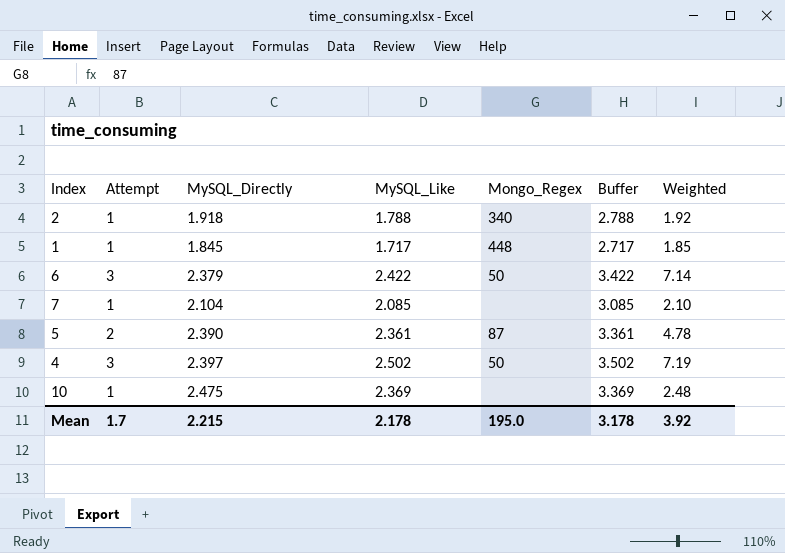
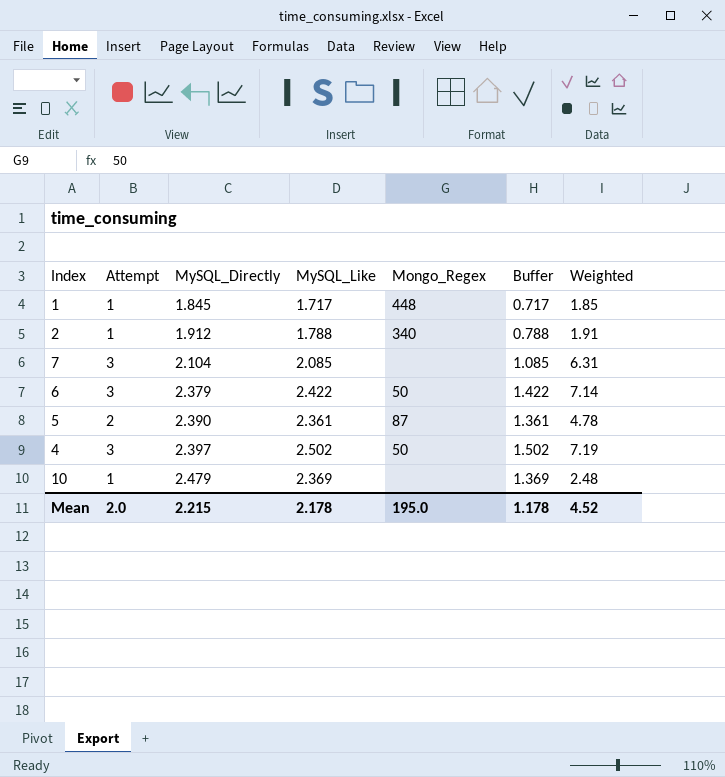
row order: none -> MySQL_Directly ascending
column Buffer | formula: [MySQL_Like] + 1 -> [MySQL_Like] - 1
2 | MySQL_Directly: 1.918 -> 1.912
2 | Weighted: 1.92 -> 1.91
7 | Attempt: 1 -> 3
7 | Weighted: 2.10 -> 6.31
10 | MySQL_Directly: 2.475 -> 2.479
Mean | Attempt: 1.7 -> 2.0
Mean | Buffer: 3.178 -> 1.178
Mean | Weighted: 3.92 -> 4.52

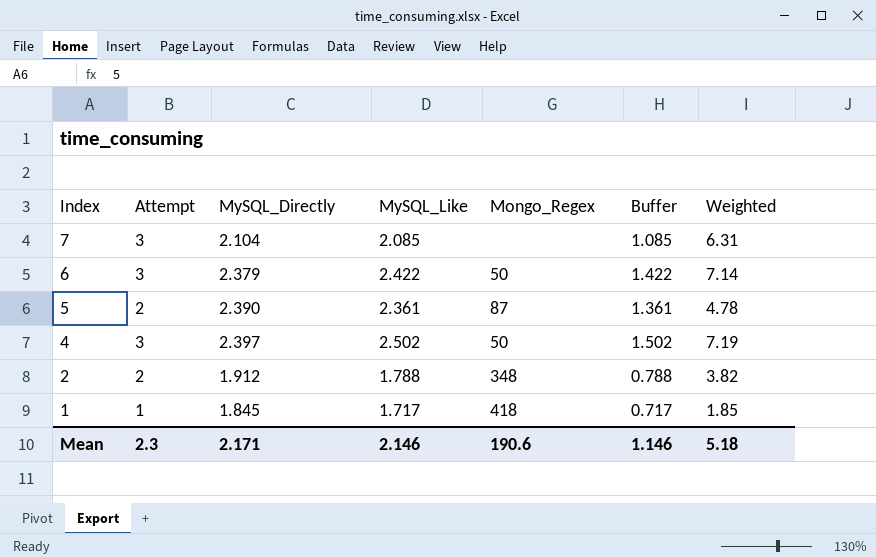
row order: MySQL_Directly ascending -> Index descending
row 10: 1 | 2.479 | 2.369 | none | 1.369 | 2.48 -> none
2 | Attempt: 1 -> 2
2 | Mongo_Regex: 340 -> 348
2 | Weighted: 1.91 -> 3.82
1 | Mongo_Regex: 448 -> 418
Mean | Attempt: 2.0 -> 2.3
Mean | MySQL_Directly: 2.215 -> 2.171
Mean | MySQL_Like: 2.178 -> 2.146
Mean | Mongo_Regex: 195.0 -> 190.6
Mean | Buffer: 1.178 -> 1.146
Mean | Weighted: 4.52 -> 5.18

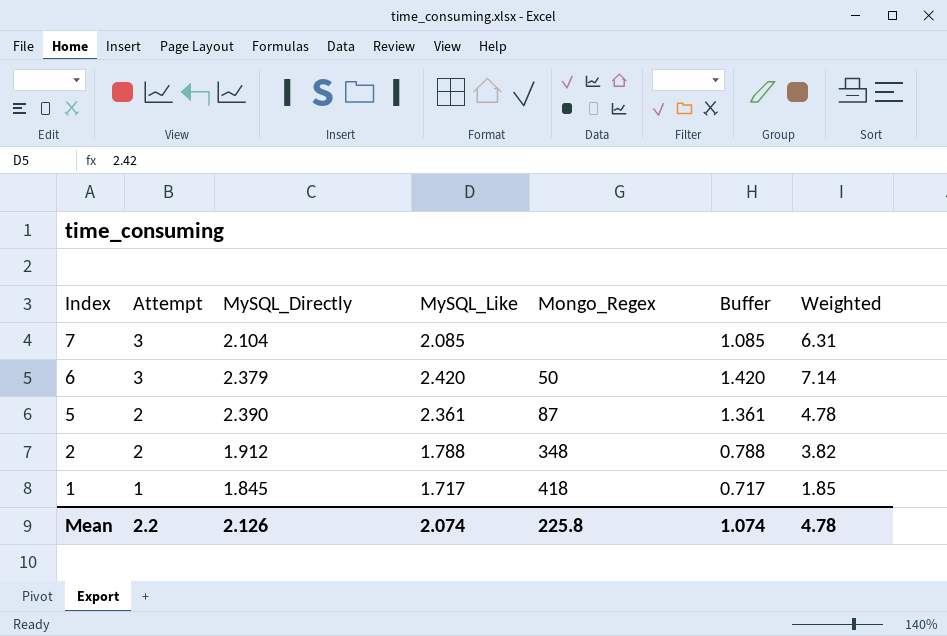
row 4: 3 | 2.397 | 2.502 | 50 | 1.502 | 7.19 -> none
6 | MySQL_Like: 2.422 -> 2.420
6 | Buffer: 1.422 -> 1.420
Mean | Attempt: 2.3 -> 2.2
Mean | MySQL_Directly: 2.171 -> 2.126
Mean | MySQL_Like: 2.146 -> 2.074
Mean | Mongo_Regex: 190.6 -> 225.8
Mean | Buffer: 1.146 -> 1.074
Mean | Weighted: 5.18 -> 4.78

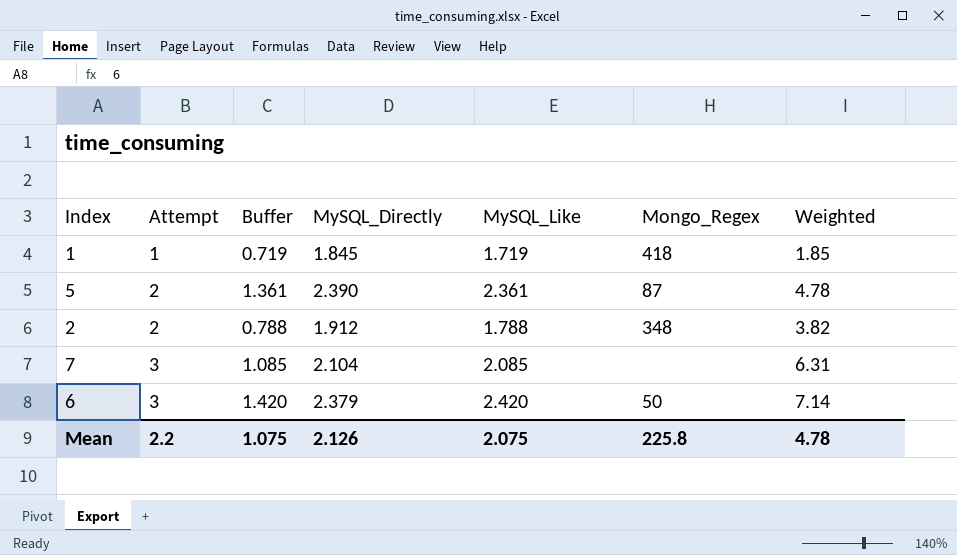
row order: Index descending -> Attempt ascending
column Buffer | position: 6 -> 3
1 | Buffer: 0.717 -> 0.719
1 | MySQL_Like: 1.717 -> 1.719
Mean | Buffer: 1.074 -> 1.075
Mean | MySQL_Like: 2.074 -> 2.075

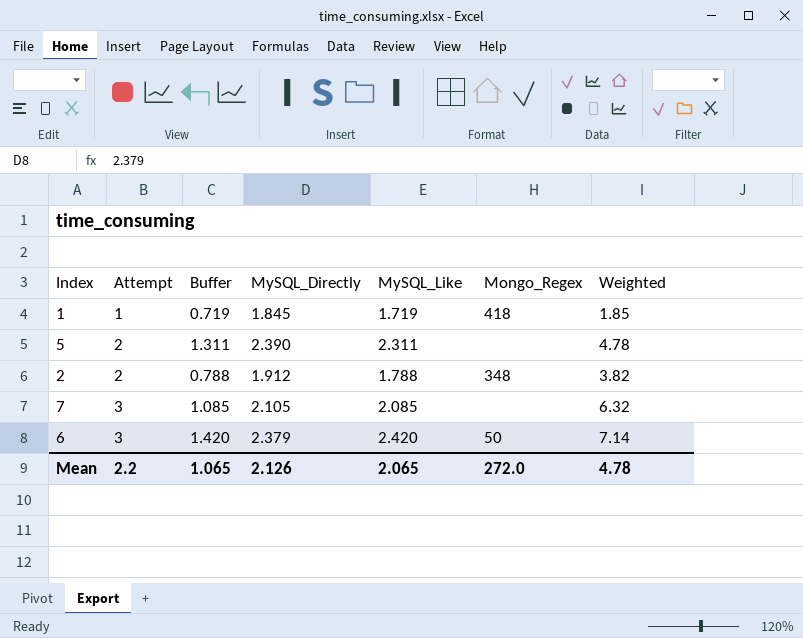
5 | Buffer: 1.361 -> 1.311
5 | MySQL_Like: 2.361 -> 2.311
5 | Mongo_Regex: 87 -> none
7 | MySQL_Directly: 2.104 -> 2.105
7 | Weighted: 6.31 -> 6.32
Mean | Buffer: 1.075 -> 1.065
Mean | MySQL_Like: 2.075 -> 2.065
Mean | Mongo_Regex: 225.8 -> 272.0

